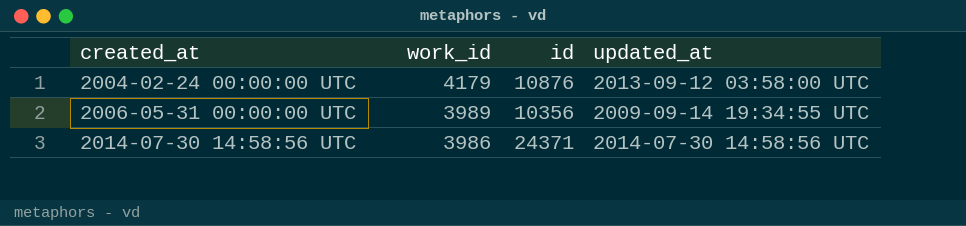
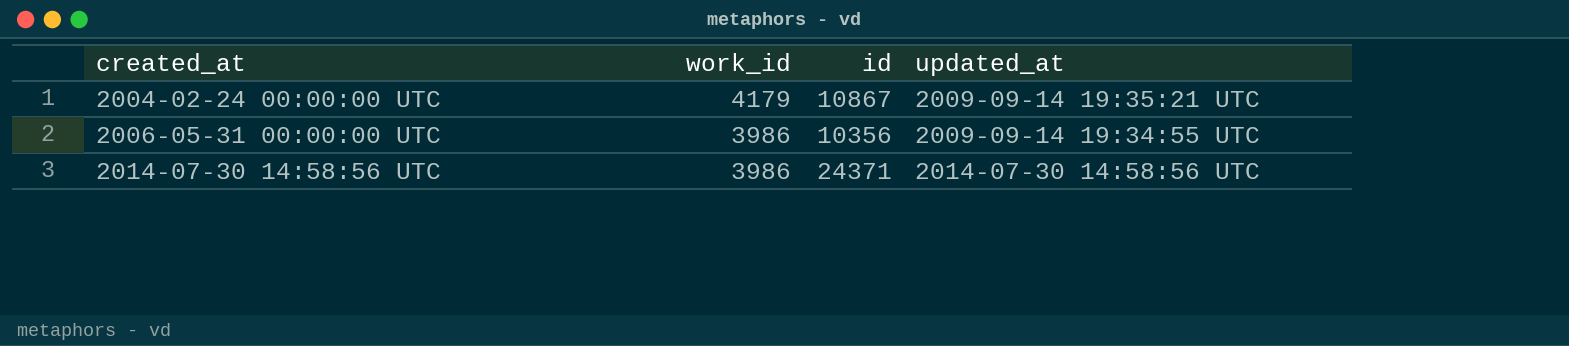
2004-02-24 00:00:00 UTC | id: 10876 -> 10867
2004-02-24 00:00:00 UTC | updated_at: 2013-09-12 03:58:00 UTC -> 2009-09-14 19:35:21 UTC
2006-05-31 00:00:00 UTC | work_id: 3989 -> 3986

